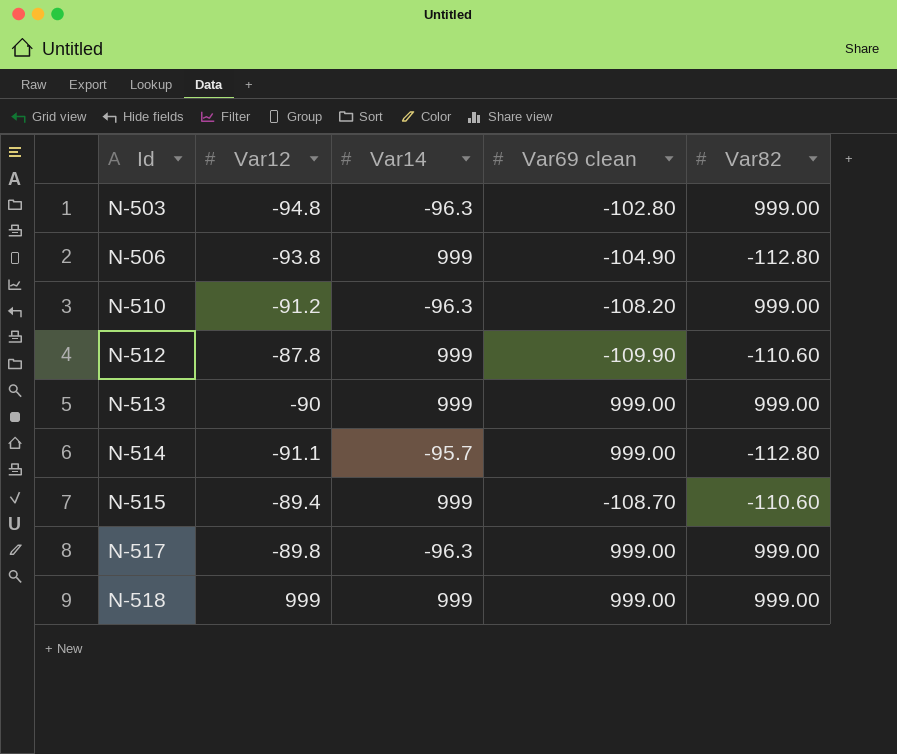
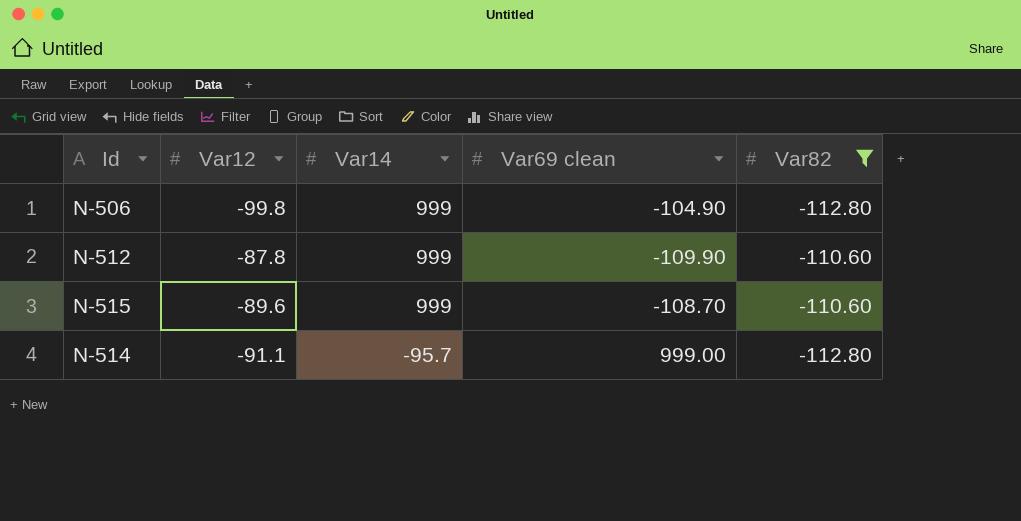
filter: none -> Var82 != 999.00
row order: Id ascending -> Var14 descending
N-506 | Var12: -93.8 -> -99.8
N-515 | Var12: -89.4 -> -89.6

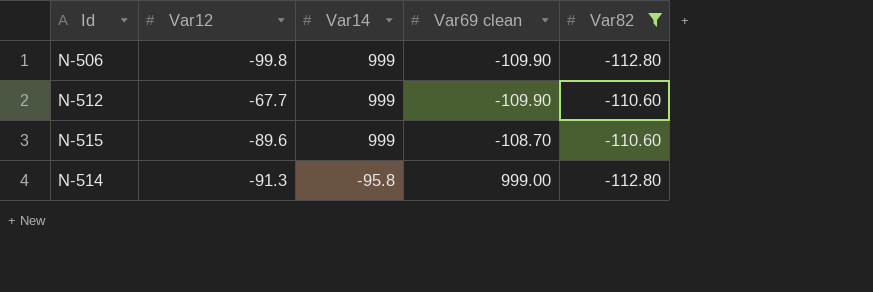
N-506 | Var69 clean: -104.90 -> -109.90
N-512 | Var12: -87.8 -> -67.7
N-514 | Var12: -91.1 -> -91.3
N-514 | Var14: -95.7 -> -95.8

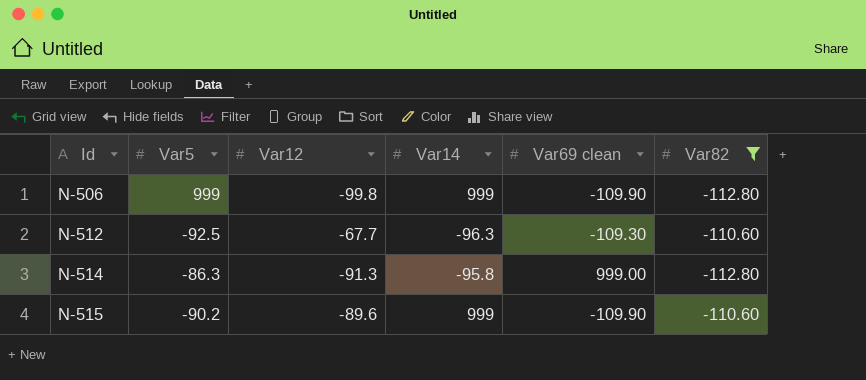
row order: Var14 descending -> Id ascending
column Var5 | position: none -> 2
N-512 | Var14: 999 -> -96.3
N-512 | Var69 clean: -109.90 -> -109.30
N-515 | Var69 clean: -108.70 -> -109.90

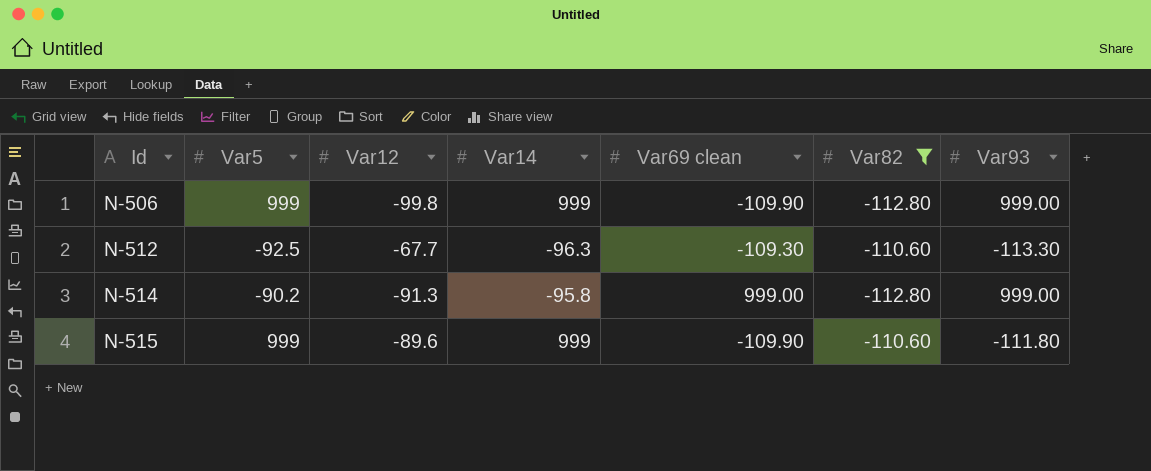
column Var93 | position: none -> 7
N-514 | Var5: -86.3 -> -90.2
N-515 | Var5: -90.2 -> 999

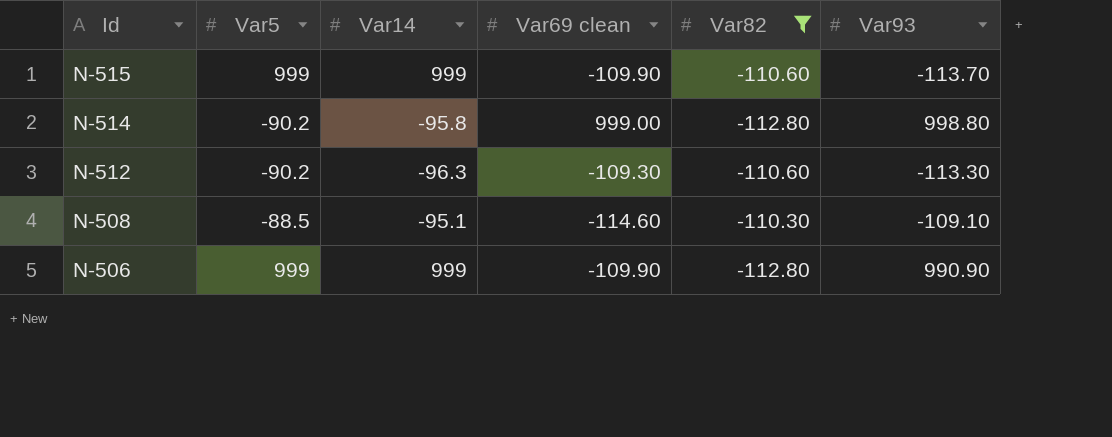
row order: Id ascending -> Id descending
column Var12 | position: 3 -> none
N-515 | Var93: -111.80 -> -113.70
N-514 | Var93: 999.00 -> 998.80
N-512 | Var5: -92.5 -> -90.2
row N-508: none -> -88.5 | -95.1 | -114.60 | -110.30 | -109.10
N-506 | Var93: 999.00 -> 990.90

